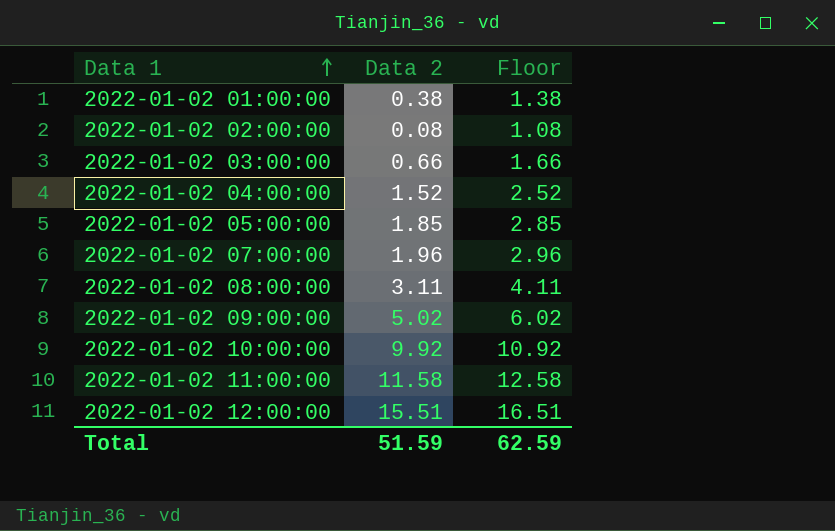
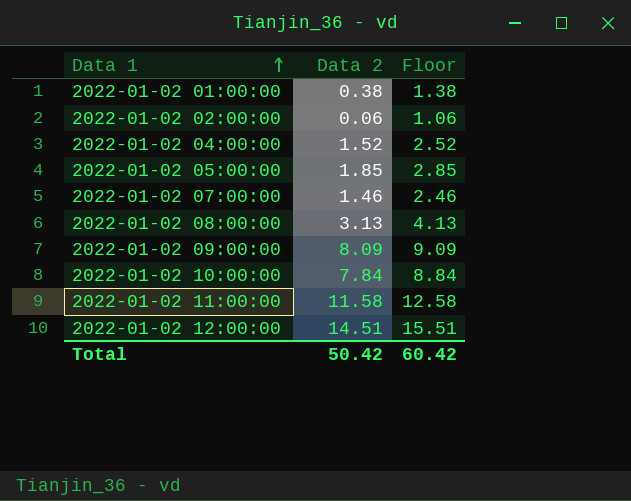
row 2022-01-02 03:00:00: 0.66 | 1.66 -> none
2022-01-02 02:00:00 | Data 2: 0.08 -> 0.06
2022-01-02 02:00:00 | Floor: 1.08 -> 1.06
2022-01-02 07:00:00 | Data 2: 1.96 -> 1.46
2022-01-02 07:00:00 | Floor: 2.96 -> 2.46
2022-01-02 08:00:00 | Data 2: 3.11 -> 3.13
2022-01-02 08:00:00 | Floor: 4.11 -> 4.13
2022-01-02 09:00:00 | Data 2: 5.02 -> 8.09
2022-01-02 09:00:00 | Floor: 6.02 -> 9.09
2022-01-02 10:00:00 | Data 2: 9.92 -> 7.84
2022-01-02 10:00:00 | Floor: 10.92 -> 8.84
2022-01-02 12:00:00 | Data 2: 15.51 -> 14.51
2022-01-02 12:00:00 | Floor: 16.51 -> 15.51
Total | Data 2: 51.59 -> 50.42
Total | Floor: 62.59 -> 60.42

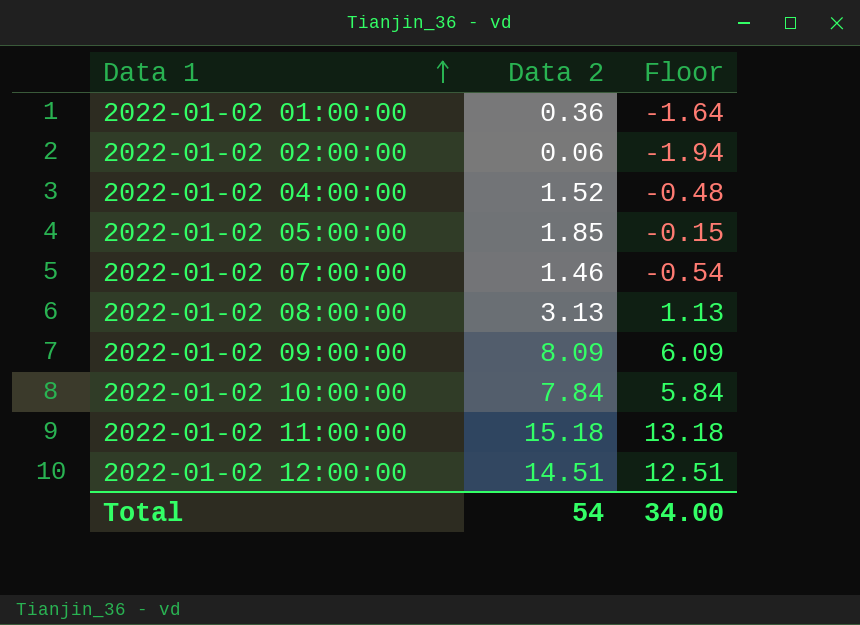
column Floor | formula: [Data 2] + 1 -> [Data 2] - 2
2022-01-02 01:00:00 | Data 2: 0.38 -> 0.36
2022-01-02 11:00:00 | Data 2: 11.58 -> 15.18
Total | Data 2: 50.42 -> 54
Total | Floor: 60.42 -> 34.00

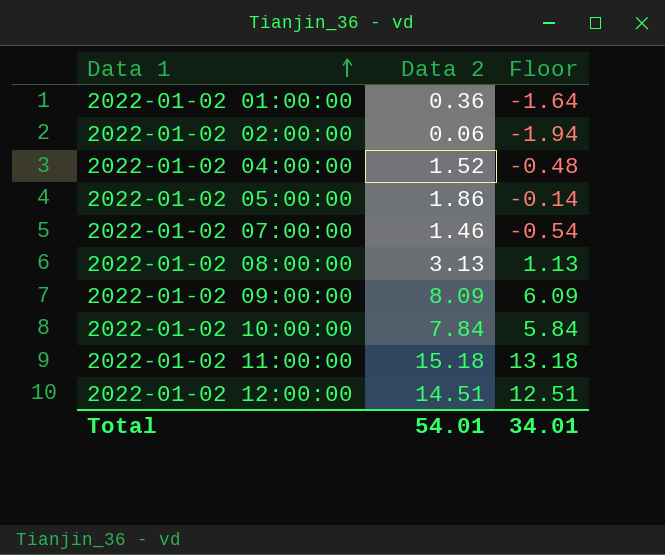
2022-01-02 05:00:00 | Data 2: 1.85 -> 1.86
2022-01-02 05:00:00 | Floor: -0.15 -> -0.14
Total | Data 2: 54 -> 54.01
Total | Floor: 34.00 -> 34.01

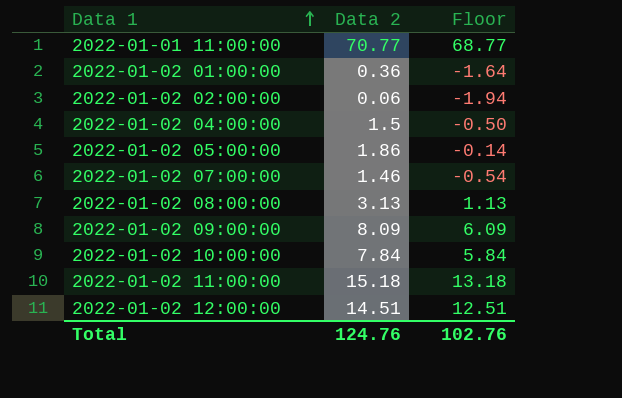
row 2022-01-01 11:00:00: none -> 70.77 | 68.77
2022-01-02 04:00:00 | Data 2: 1.52 -> 1.5
2022-01-02 04:00:00 | Floor: -0.48 -> -0.50
Total | Data 2: 54.01 -> 124.76
Total | Floor: 34.01 -> 102.76

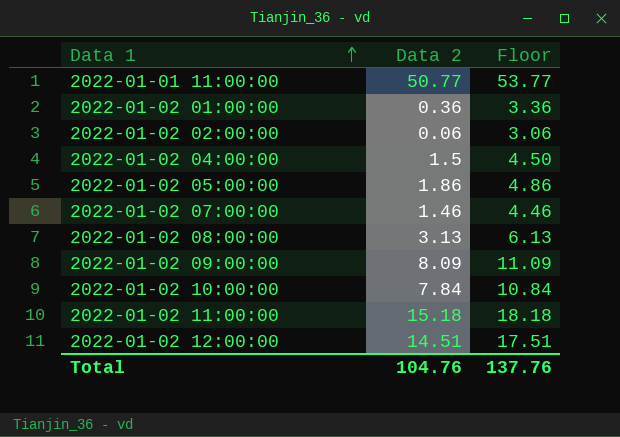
column Floor | formula: [Data 2] - 2 -> [Data 2] + 3
2022-01-01 11:00:00 | Data 2: 70.77 -> 50.77
Total | Data 2: 124.76 -> 104.76
Total | Floor: 102.76 -> 137.76

